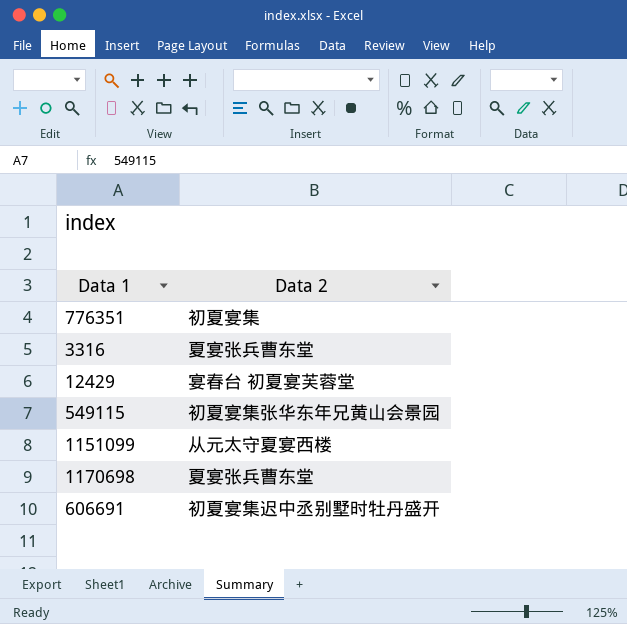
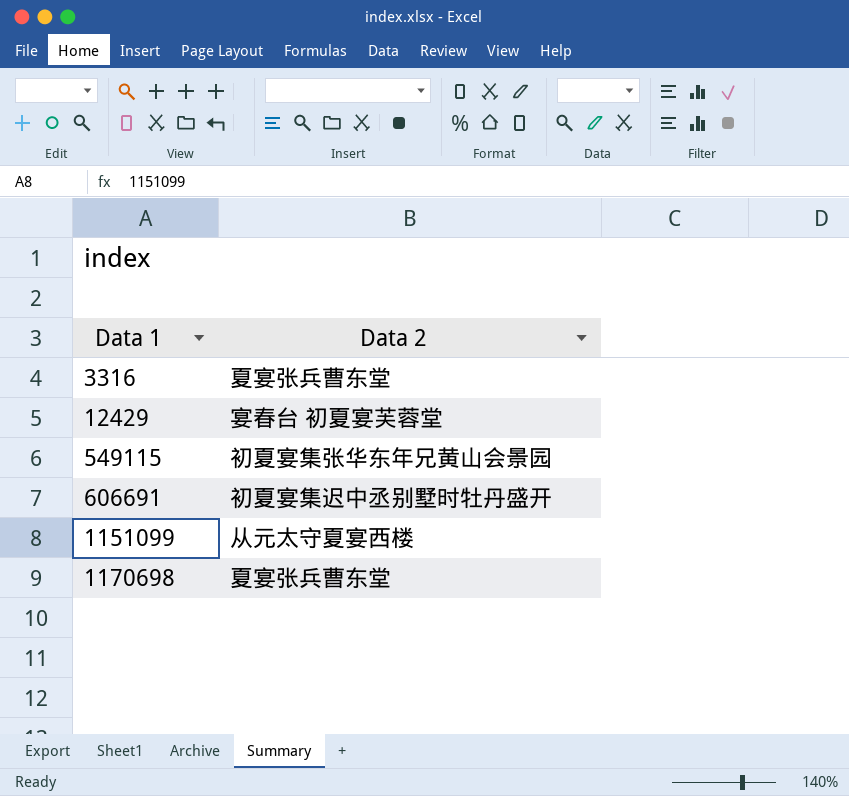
row order: none -> Data 1 ascending
row 776351: 初夏宴集 -> none

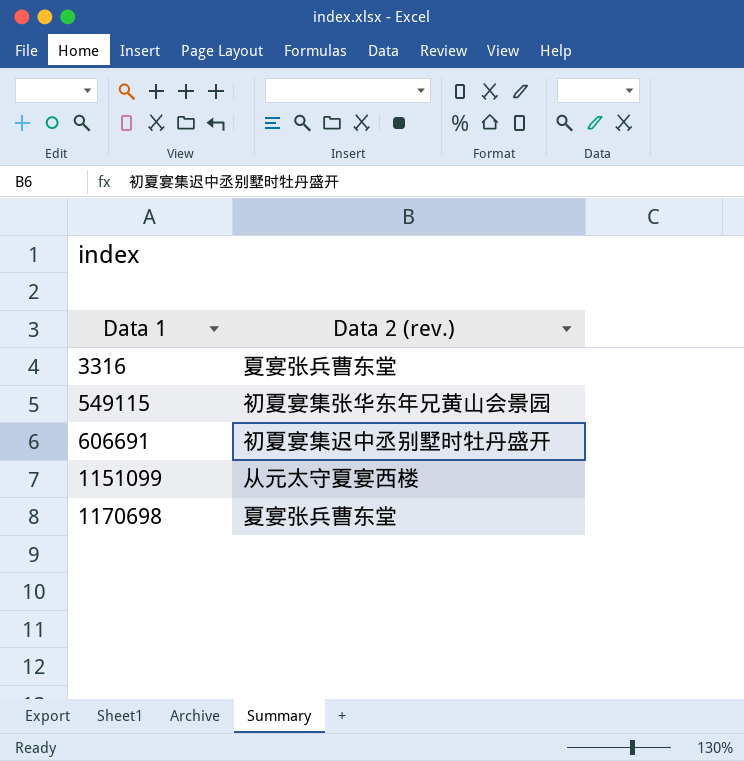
column name: Data 2 -> Data 2 (rev.)
row 12429: 宴春台 初夏宴芙蓉堂 -> none

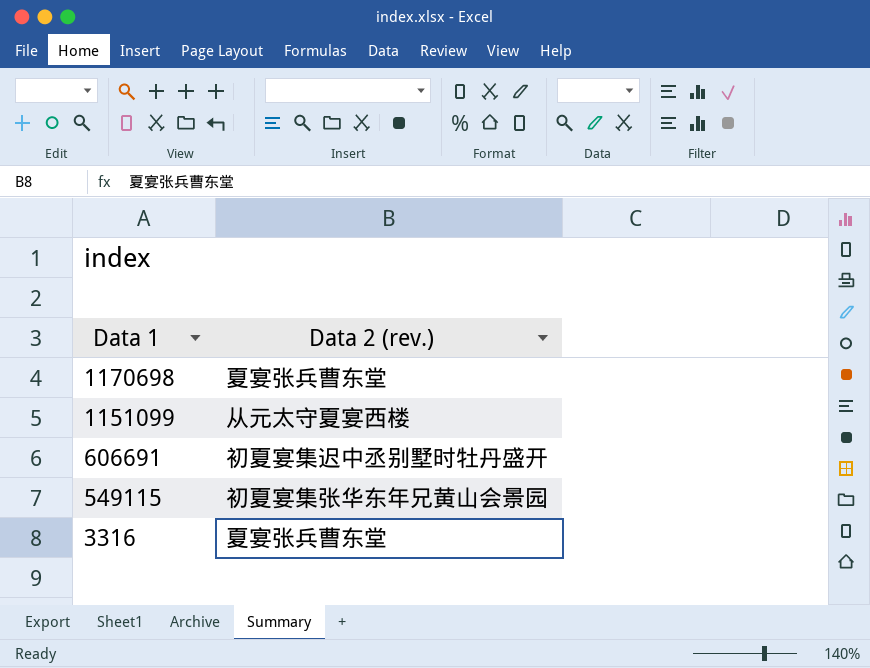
row order: Data 1 ascending -> Data 1 descending

